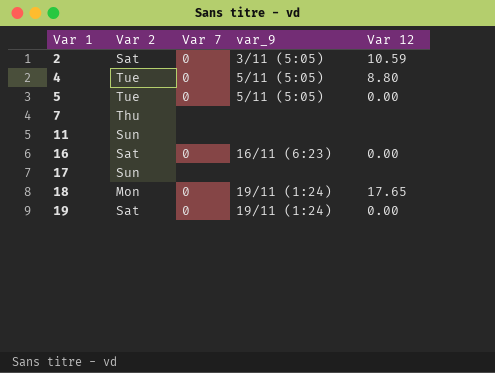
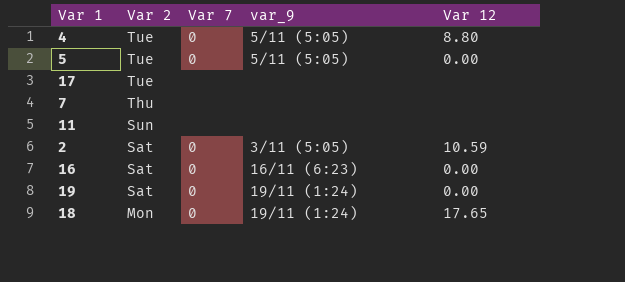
row order: Var 1 ascending -> Var 2 descending
17 | Var 2: Sun -> Tue

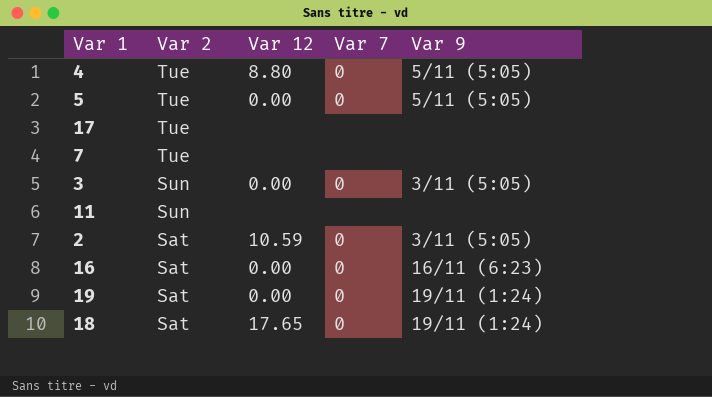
column Var 12 | position: 5 -> 3
column name: var_9 -> Var 9
7 | Var 2: Thu -> Tue
row 3: none -> Sun | 0.00 | 0 | 3/11 (5:05)
18 | Var 2: Mon -> Sat

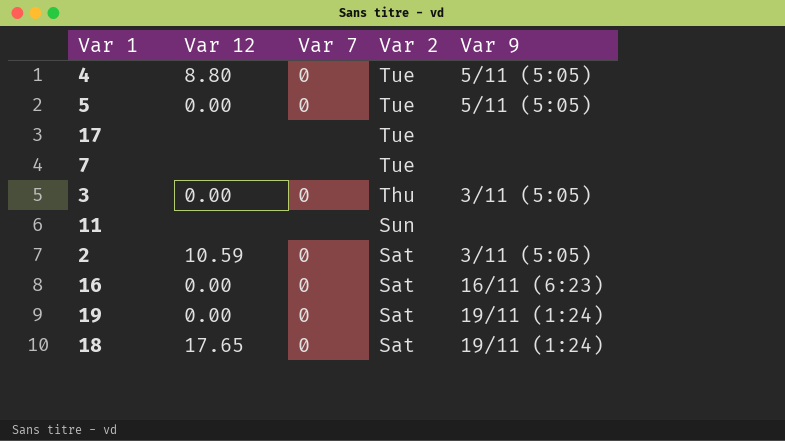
column Var 2 | position: 2 -> 4
3 | Var 2: Sun -> Thu

